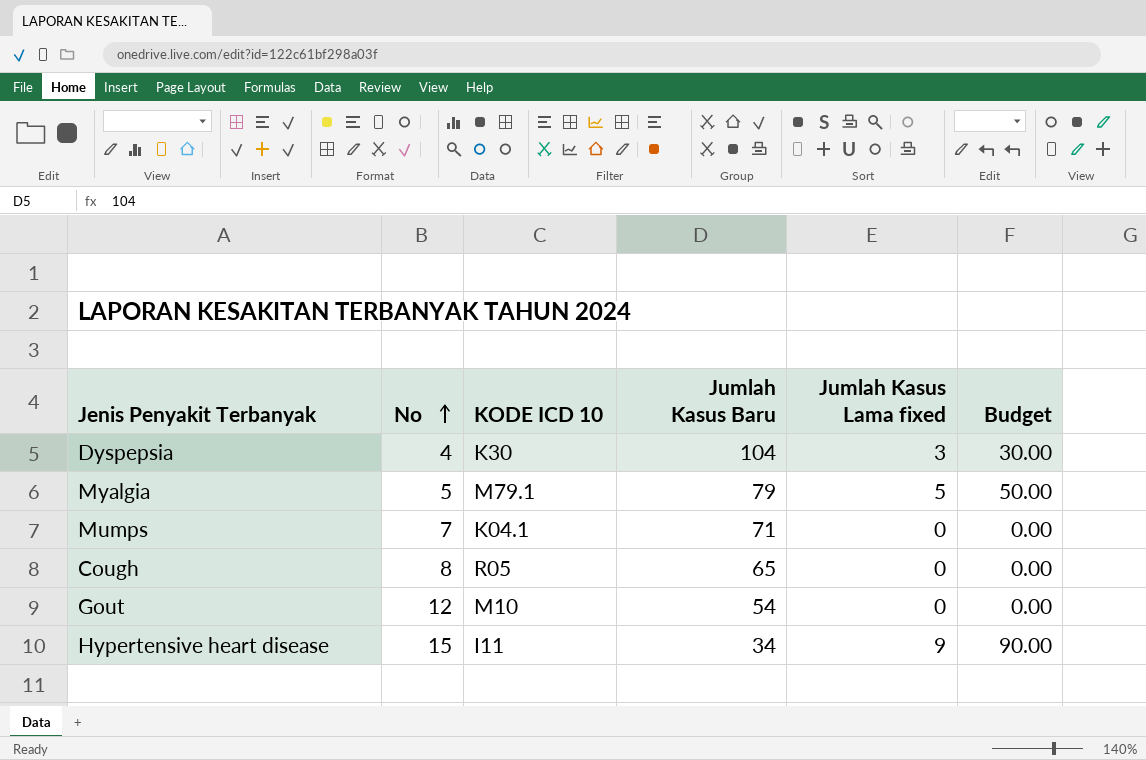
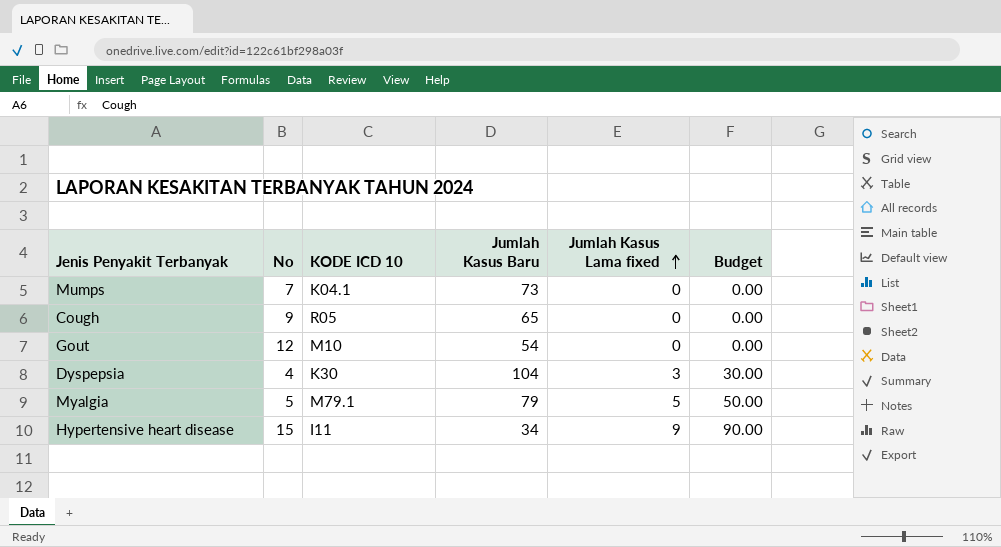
row order: No ascending -> Jumlah Kasus Lama fixed ascending
Mumps | Jumlah Kasus Baru: 71 -> 73
Cough | No: 8 -> 9

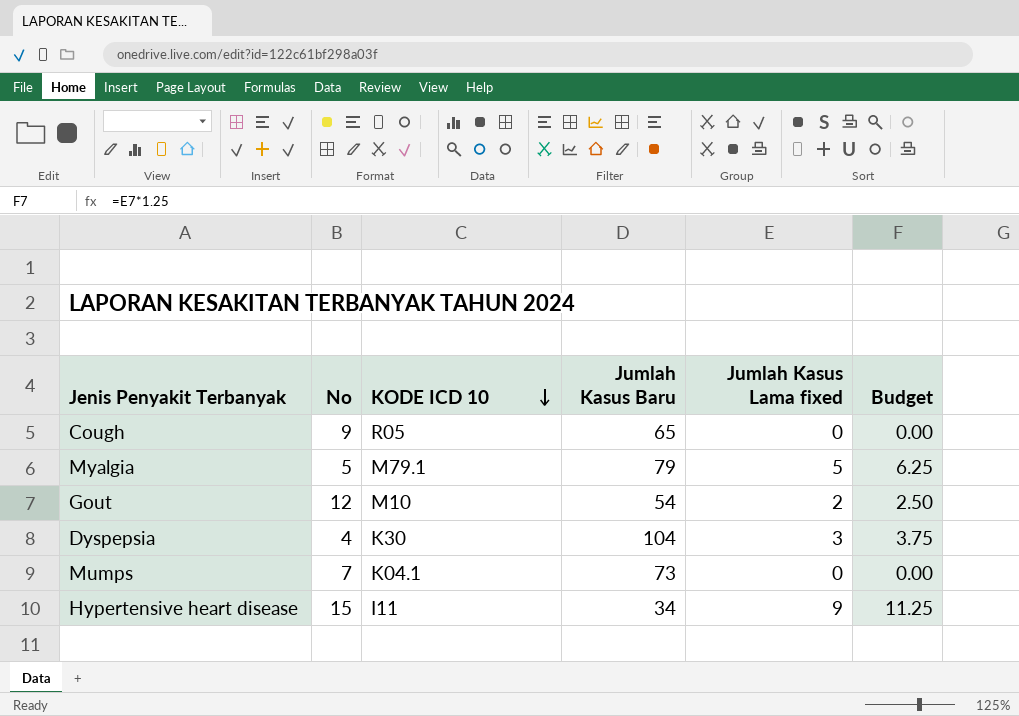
row order: Jumlah Kasus Lama fixed ascending -> KODE ICD 10 descending
column Budget | formula: [Jumlah Kasus Lama fixed] * 10 -> [Jumlah Kasus Lama fixed] * 1.25
Gout | Jumlah Kasus Lama fixed: 0 -> 2

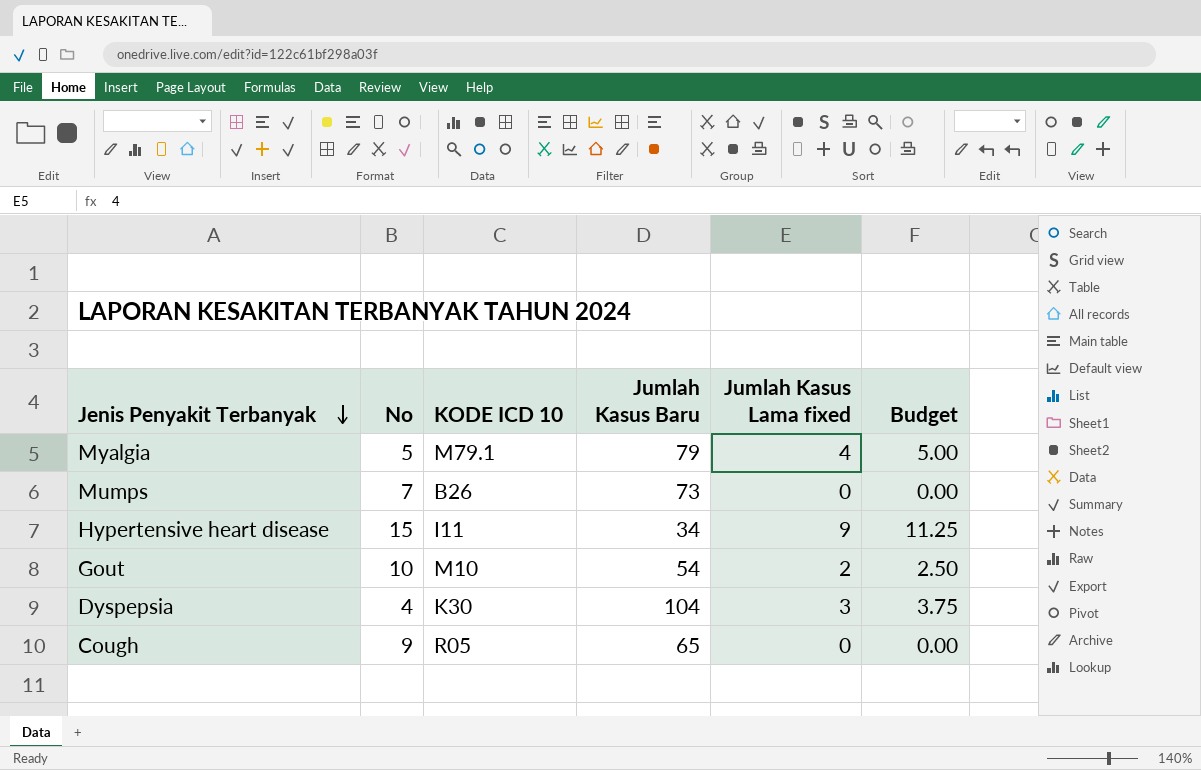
row order: KODE ICD 10 descending -> Jenis Penyakit Terbanyak descending
Myalgia | Jumlah Kasus Lama fixed: 5 -> 4
Myalgia | Budget: 6.25 -> 5.00
Mumps | KODE ICD 10: K04.1 -> B26
Gout | No: 12 -> 10

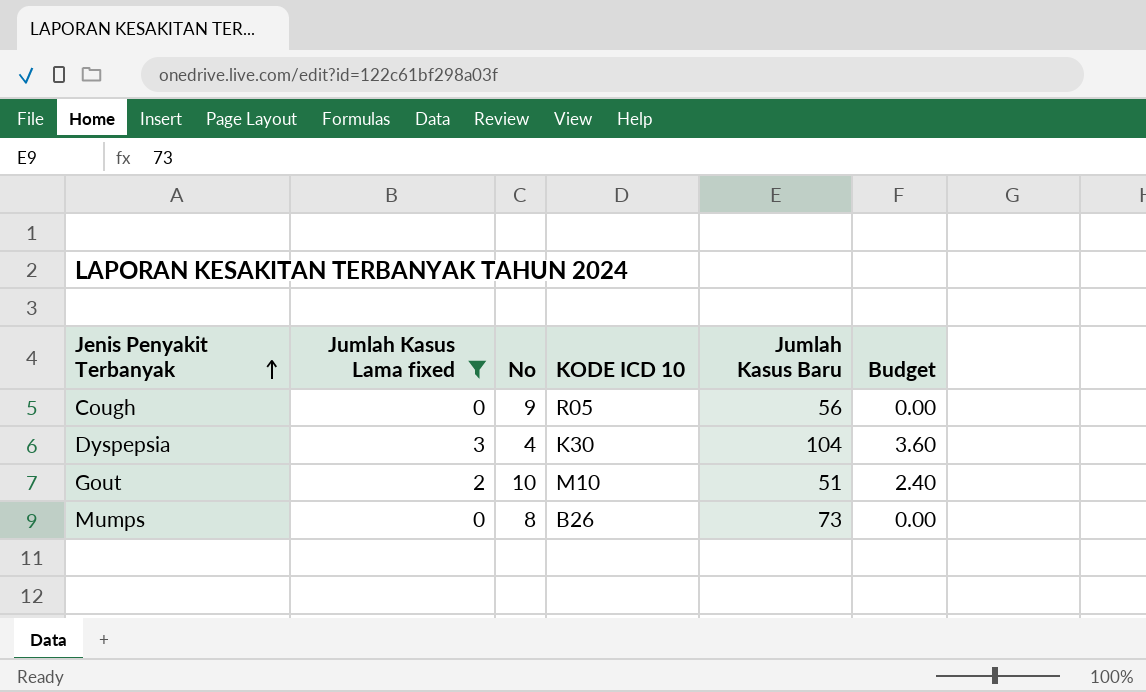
filter: none -> Jumlah Kasus Lama fixed <= 3
row order: Jenis Penyakit Terbanyak descending -> Jenis Penyakit Terbanyak ascending
column Jumlah Kasus Lama fixed | position: 5 -> 2
column Budget | formula: [Jumlah Kasus Lama fixed] * 1.25 -> [Jumlah Kasus Lama fixed] * 1.2
Cough | Jumlah Kasus Baru: 65 -> 56
Gout | Jumlah Kasus Baru: 54 -> 51
Mumps | No: 7 -> 8

